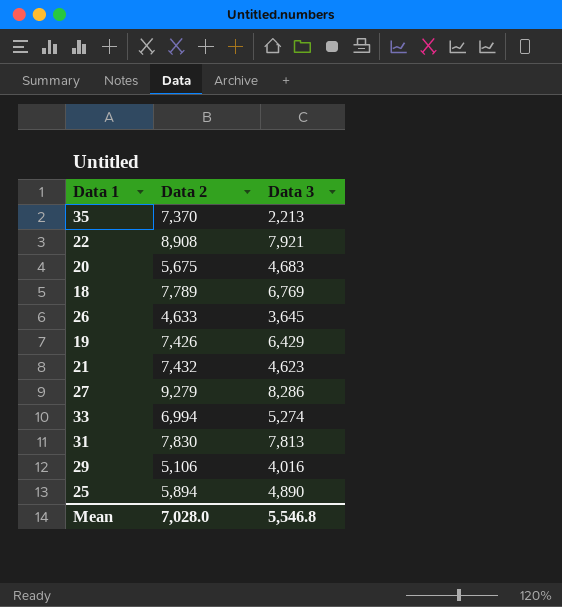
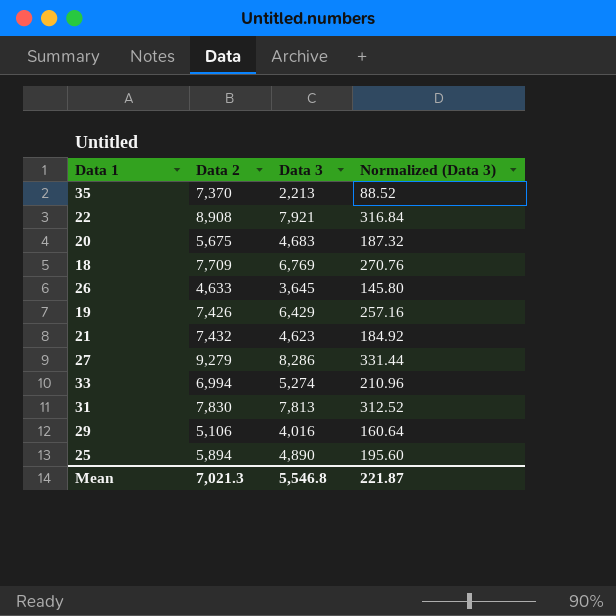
column Normalized (Data 3) | formula: none -> [Data 3] * 0.04
18 | Data 2: 7,789 -> 7,709
Mean | Data 2: 7,028.0 -> 7,021.3

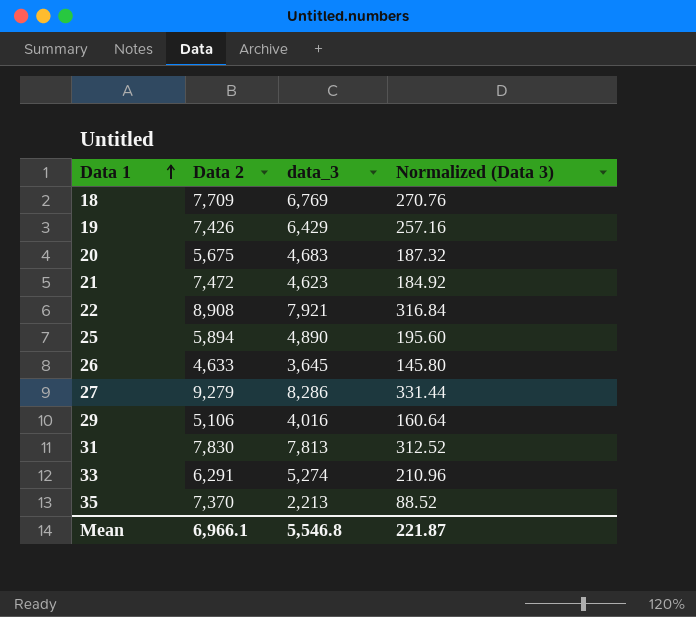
row order: none -> Data 1 ascending
column name: Data 3 -> data_3
21 | Data 2: 7,432 -> 7,472
33 | Data 2: 6,994 -> 6,291
Mean | Data 2: 7,021.3 -> 6,966.1

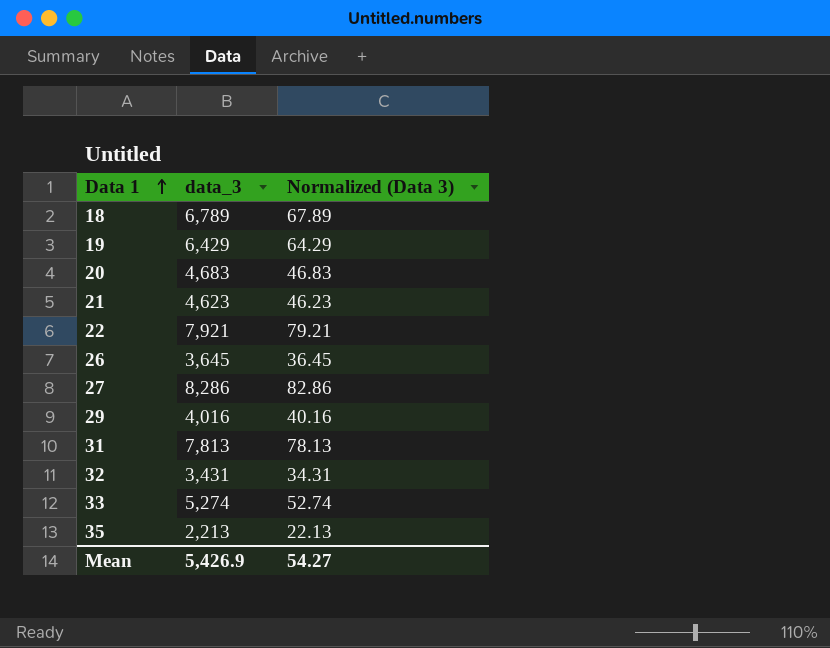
column Data 2 | position: 2 -> none
column Normalized (Data 3) | formula: [data_3] * 0.04 -> [data_3] * 0.01
row 25: 5,894 | 4,890 | 195.60 -> none
18 | data_3: 6,769 -> 6,789
row 32: none -> 3,431 | 34.31
Mean | data_3: 5,546.8 -> 5,426.9
Mean | Normalized (Data 3): 221.87 -> 54.27

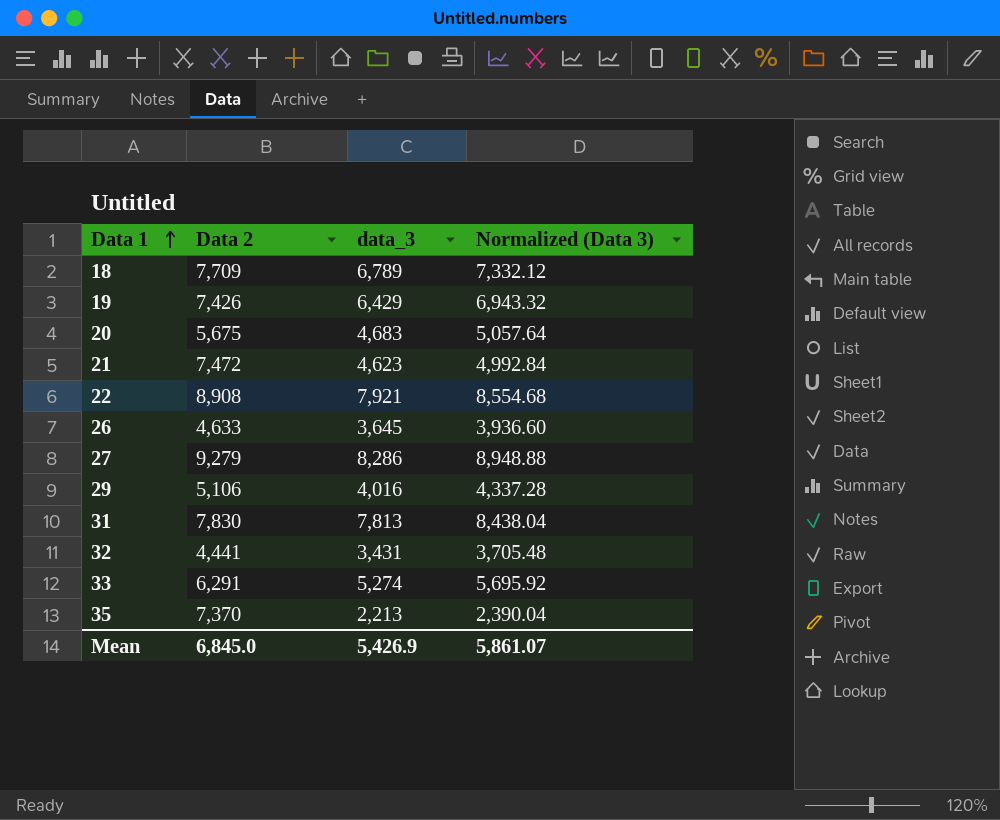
column Data 2 | position: none -> 2
column Normalized (Data 3) | formula: [data_3] * 0.01 -> [data_3] * 1.08
Mean | Normalized (Data 3): 54.27 -> 5,861.07

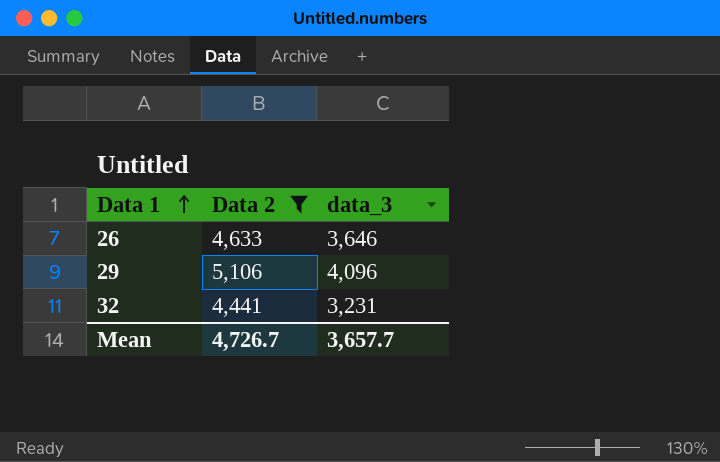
filter: none -> Data 2 <= 5,106
column Normalized (Data 3) | formula: [data_3] * 1.08 -> none
26 | data_3: 3,645 -> 3,646
29 | data_3: 4,016 -> 4,096
32 | data_3: 3,431 -> 3,231
Mean | Data 2: 6,845.0 -> 4,726.7
Mean | data_3: 5,426.9 -> 3,657.7

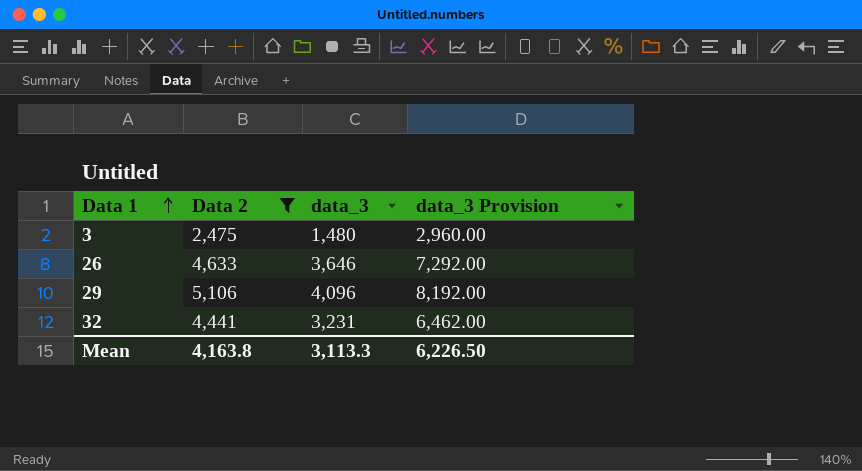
column data_3 Provision | formula: none -> [data_3] * 2
row 3: none -> 2,475 | 1,480 | 2,960.00
Mean | Data 2: 4,726.7 -> 4,163.8
Mean | data_3: 3,657.7 -> 3,113.3

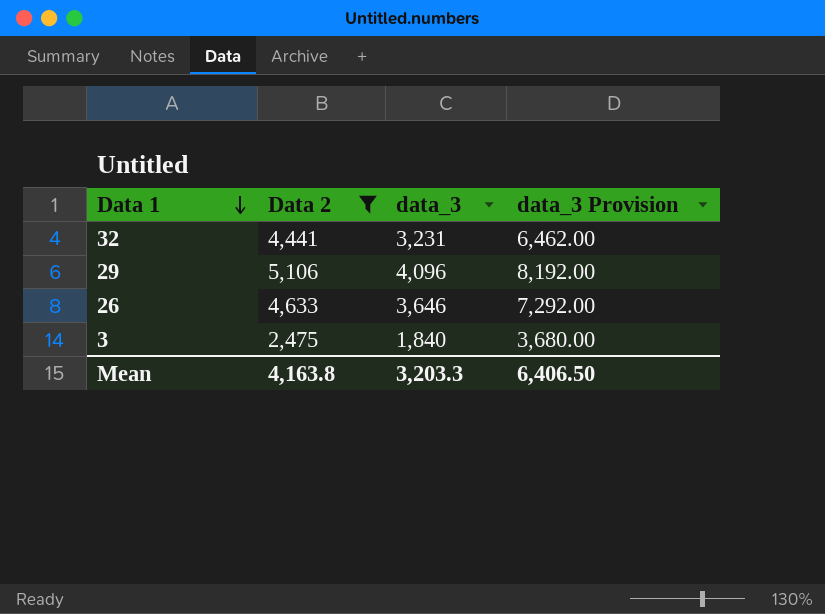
row order: Data 1 ascending -> Data 1 descending
3 | data_3: 1,480 -> 1,840
3 | data_3 Provision: 2,960.00 -> 3,680.00
Mean | data_3: 3,113.3 -> 3,203.3
Mean | data_3 Provision: 6,226.50 -> 6,406.50

